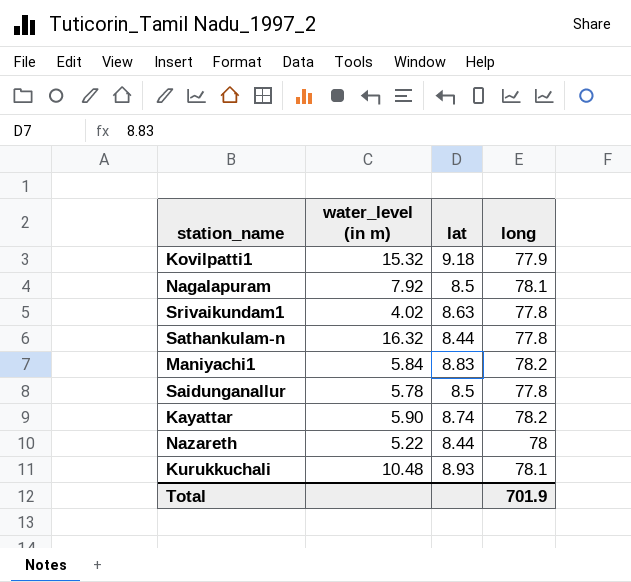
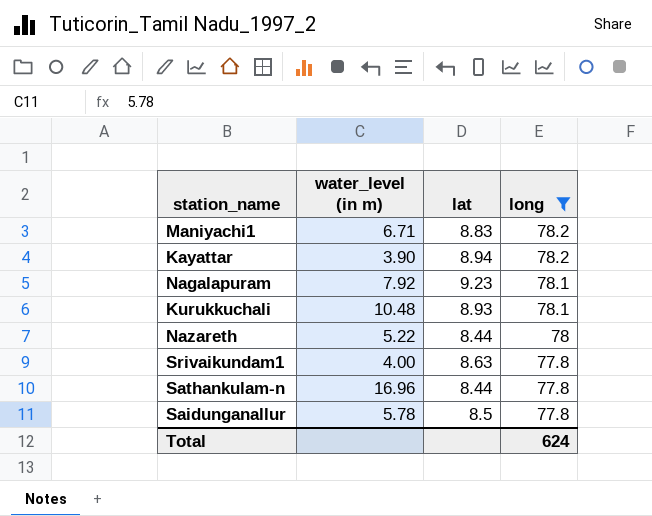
filter: none -> long != 77.9
row order: none -> long descending
Maniyachi1 | water_level (in m): 5.84 -> 6.71
Kayattar | water_level (in m): 5.90 -> 3.90
Kayattar | lat: 8.74 -> 8.94
Nagalapuram | lat: 8.5 -> 9.23
Srivaikundam1 | water_level (in m): 4.02 -> 4.00
Sathankulam-n | water_level (in m): 16.32 -> 16.96
Total | long: 701.9 -> 624

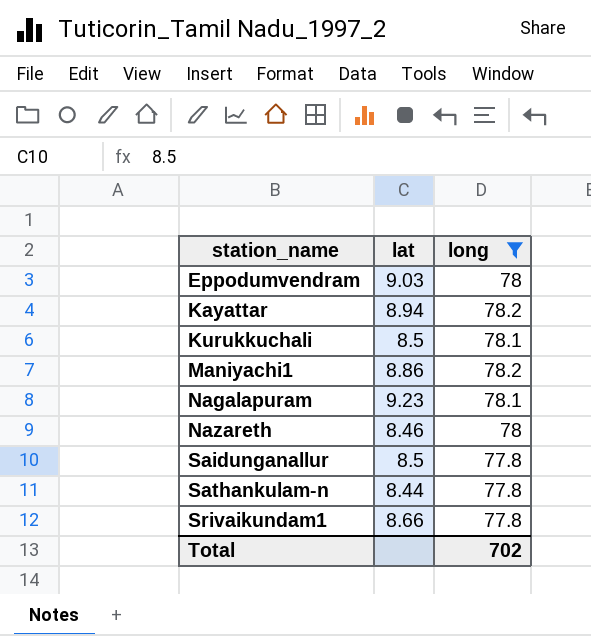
row order: long descending -> station_name ascending
column water_level (in m) | position: 2 -> none
row Eppodumvendram: none -> 9.03 | 78
Kurukkuchali | lat: 8.93 -> 8.5
Maniyachi1 | lat: 8.83 -> 8.86
Nazareth | lat: 8.44 -> 8.46
Srivaikundam1 | lat: 8.63 -> 8.66
Total | long: 624 -> 702

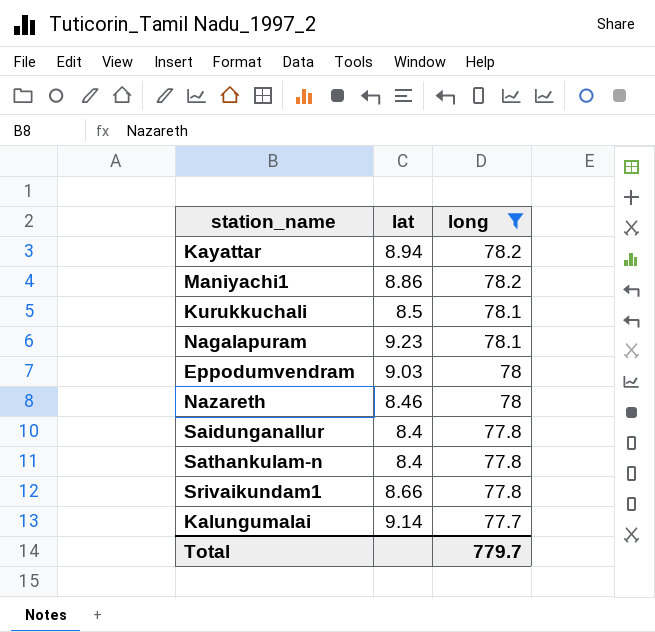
row order: station_name ascending -> long descending
Saidunganallur | lat: 8.5 -> 8.4
Sathankulam-n | lat: 8.44 -> 8.4
row Kalungumalai: none -> 9.14 | 77.7
Total | long: 702 -> 779.7

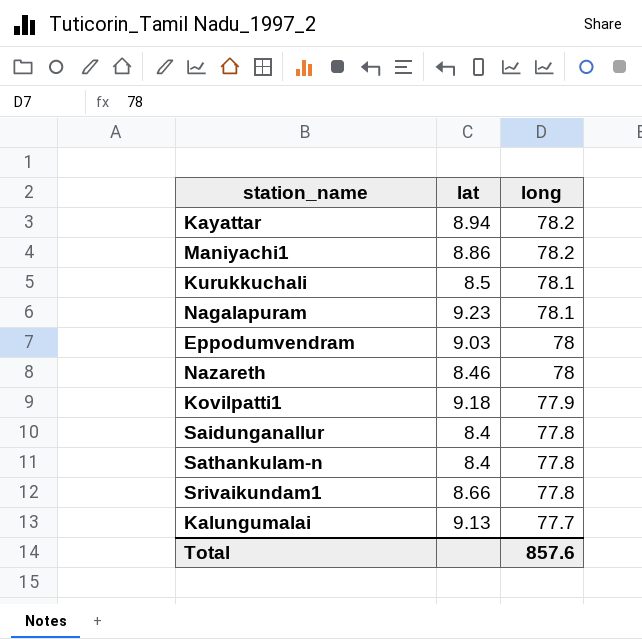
filter: long != 77.9 -> none
Kalungumalai | lat: 9.14 -> 9.13
Total | long: 779.7 -> 857.6

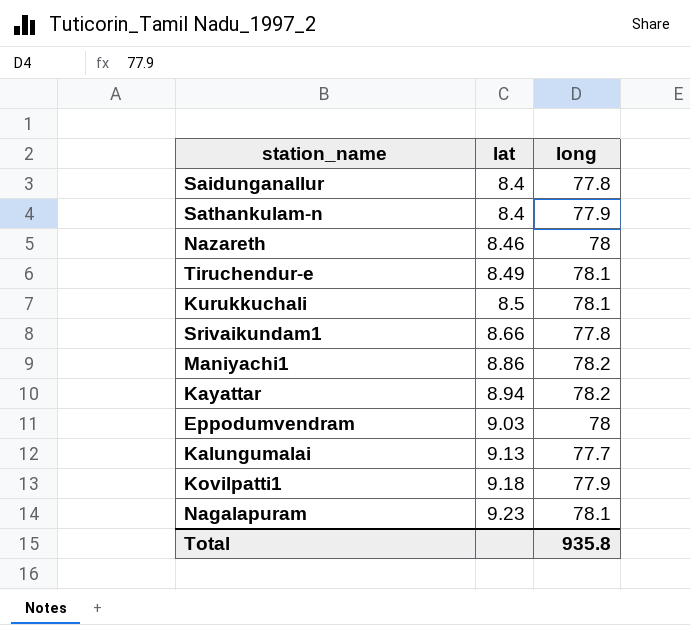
row order: long descending -> lat ascending
Sathankulam-n | long: 77.8 -> 77.9
row Tiruchendur-e: none -> 8.49 | 78.1
Total | long: 857.6 -> 935.8

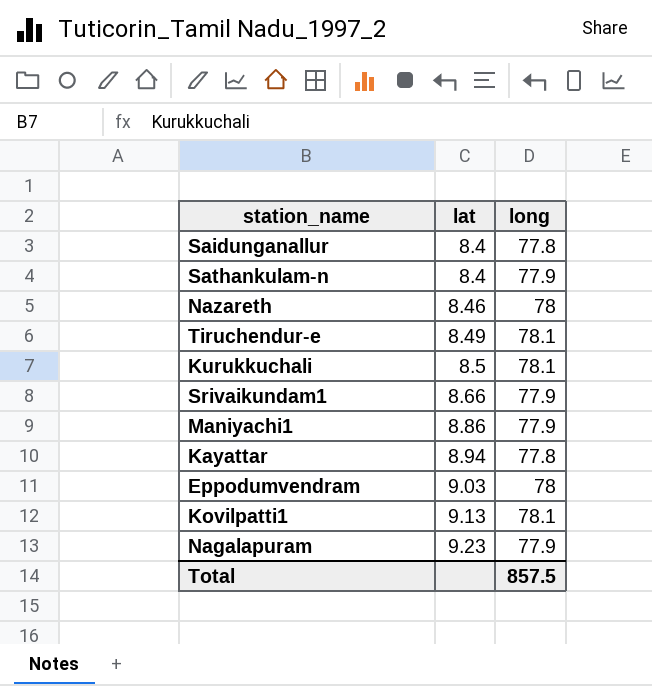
row Kalungumalai: 9.13 | 77.7 -> none
Srivaikundam1 | long: 77.8 -> 77.9
Maniyachi1 | long: 78.2 -> 77.9
Kayattar | long: 78.2 -> 77.8
Kovilpatti1 | lat: 9.18 -> 9.13
Kovilpatti1 | long: 77.9 -> 78.1
Nagalapuram | long: 78.1 -> 77.9
Total | long: 935.8 -> 857.5

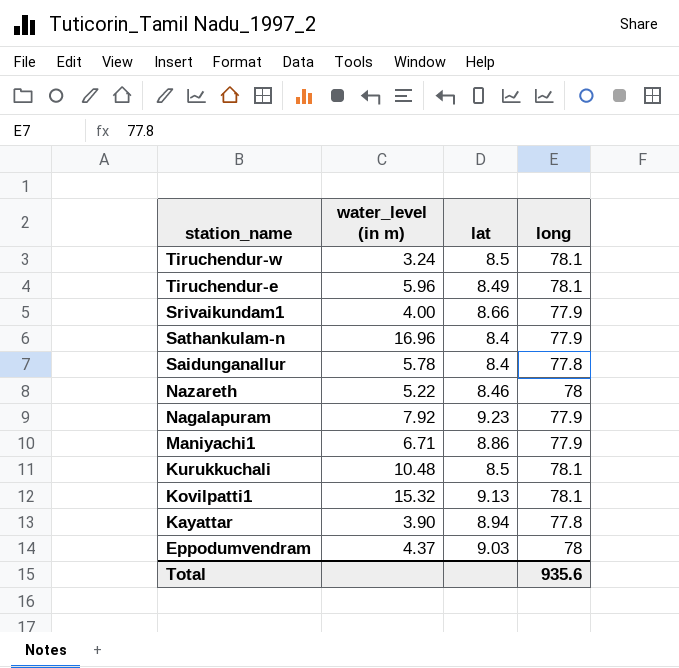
row order: lat ascending -> station_name descending
column water_level (in m) | position: none -> 2
row Tiruchendur-w: none -> 3.24 | 8.5 | 78.1
Total | long: 857.5 -> 935.6

